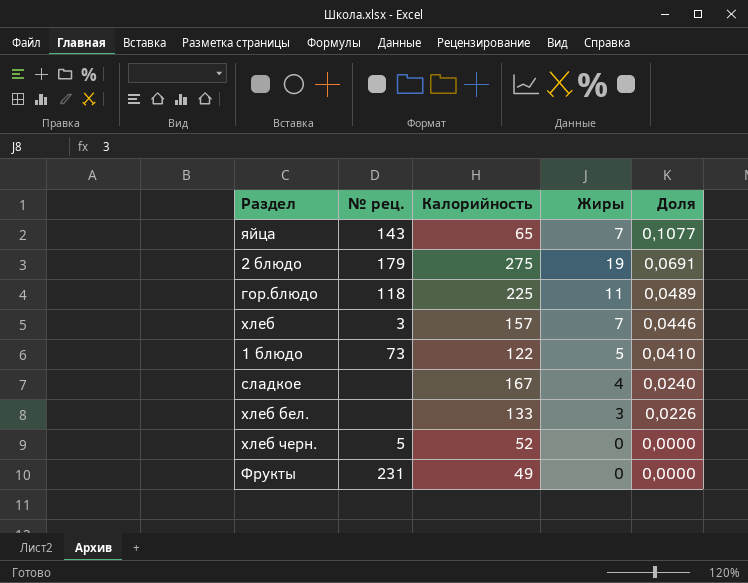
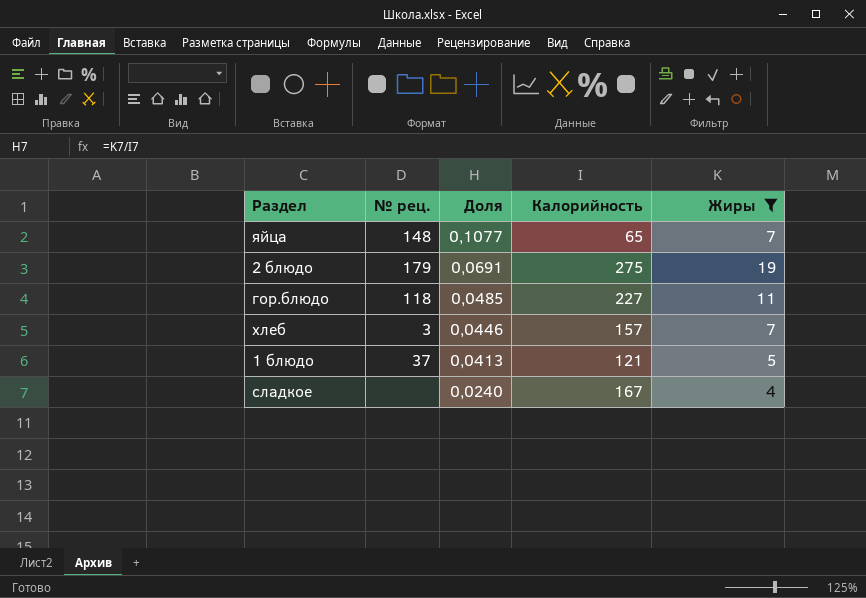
filter: none -> Жиры >= 4
column Доля | position: 5 -> 3
яйца | № рец.: 143 -> 148
гор.блюдо | Доля: 0,0489 -> 0,0485
гор.блюдо | Калорийность: 225 -> 227
1 блюдо | № рец.: 73 -> 37
1 блюдо | Доля: 0,0410 -> 0,0413
1 блюдо | Калорийность: 122 -> 121

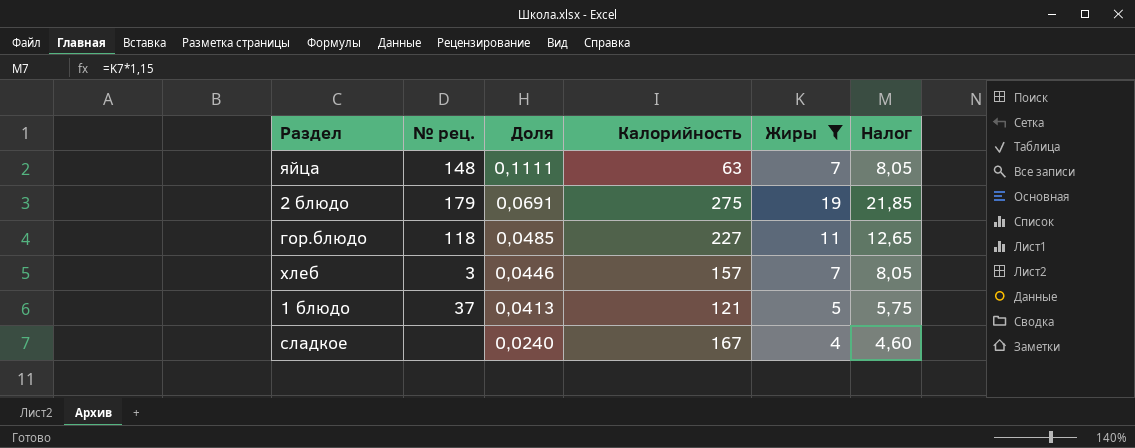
column Налог | formula: none -> [Жиры] * 1,15
яйца | Доля: 0,1077 -> 0,1111
яйца | Калорийность: 65 -> 63

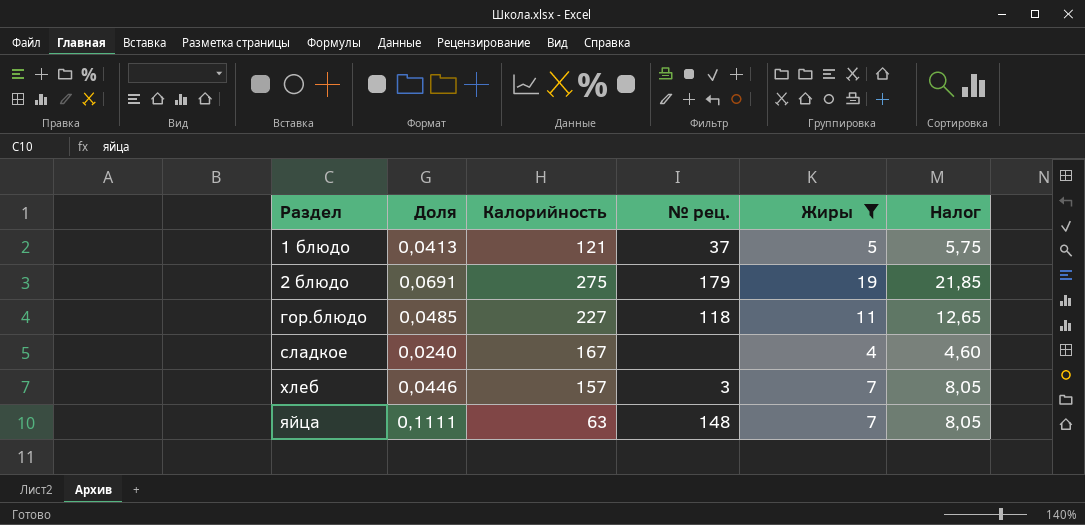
row order: Доля descending -> Раздел ascending
column № рец. | position: 2 -> 4

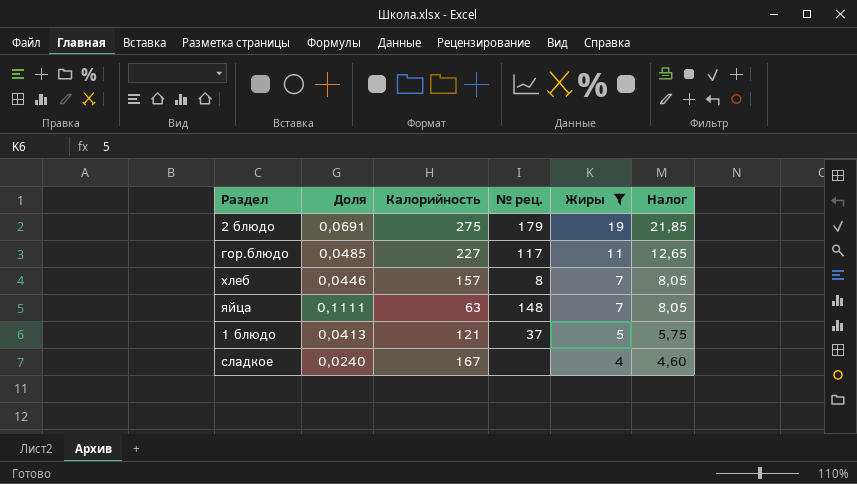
row order: Раздел ascending -> Жиры descending
гор.блюдо | № рец.: 118 -> 117
хлеб | № рец.: 3 -> 8

